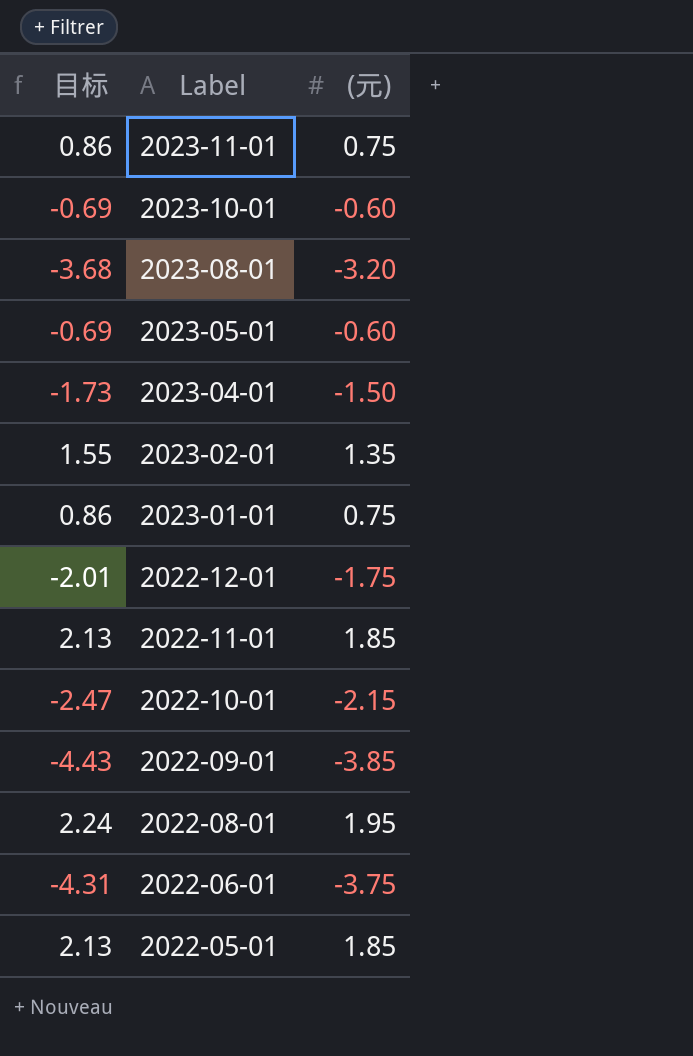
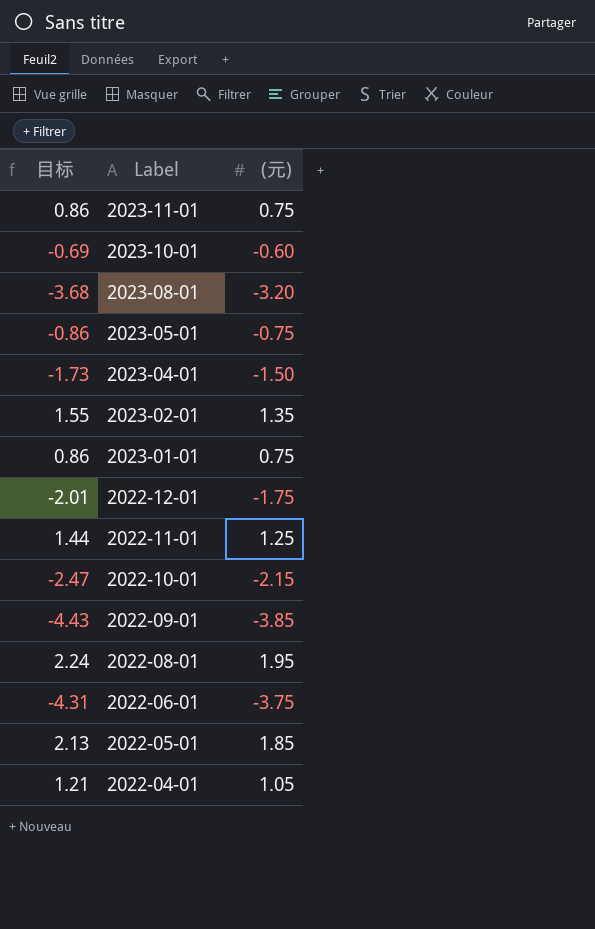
2023-05-01 | 目标: -0.69 -> -0.86
2023-05-01 | (元): -0.60 -> -0.75
2022-11-01 | 目标: 2.13 -> 1.44
2022-11-01 | (元): 1.85 -> 1.25
row 2022-04-01: none -> 1.21 | 1.05

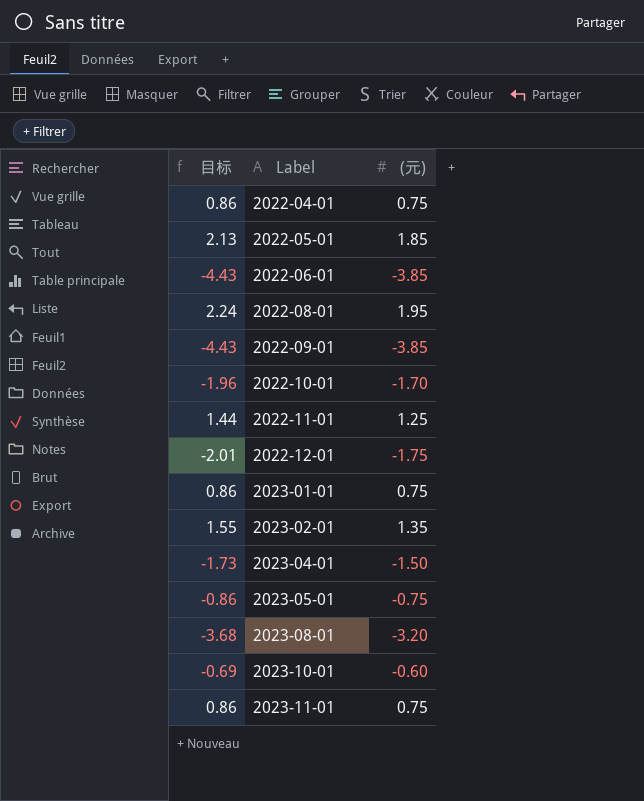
row order: Label descending -> Label ascending
2022-04-01 | 目标: 1.21 -> 0.86
2022-04-01 | (元): 1.05 -> 0.75
2022-06-01 | 目标: -4.31 -> -4.43
2022-06-01 | (元): -3.75 -> -3.85
2022-10-01 | 目标: -2.47 -> -1.96
2022-10-01 | (元): -2.15 -> -1.70

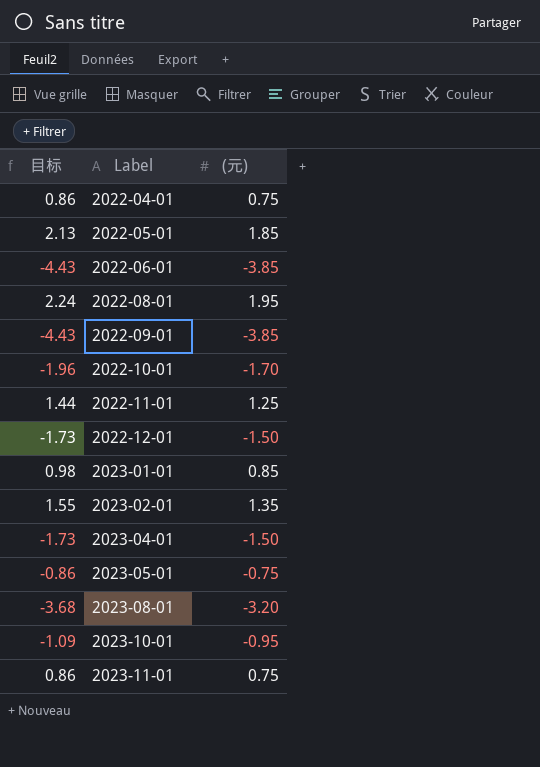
2022-12-01 | 目标: -2.01 -> -1.73
2022-12-01 | (元): -1.75 -> -1.50
2023-01-01 | 目标: 0.86 -> 0.98
2023-01-01 | (元): 0.75 -> 0.85
2023-10-01 | 目标: -0.69 -> -1.09
2023-10-01 | (元): -0.60 -> -0.95

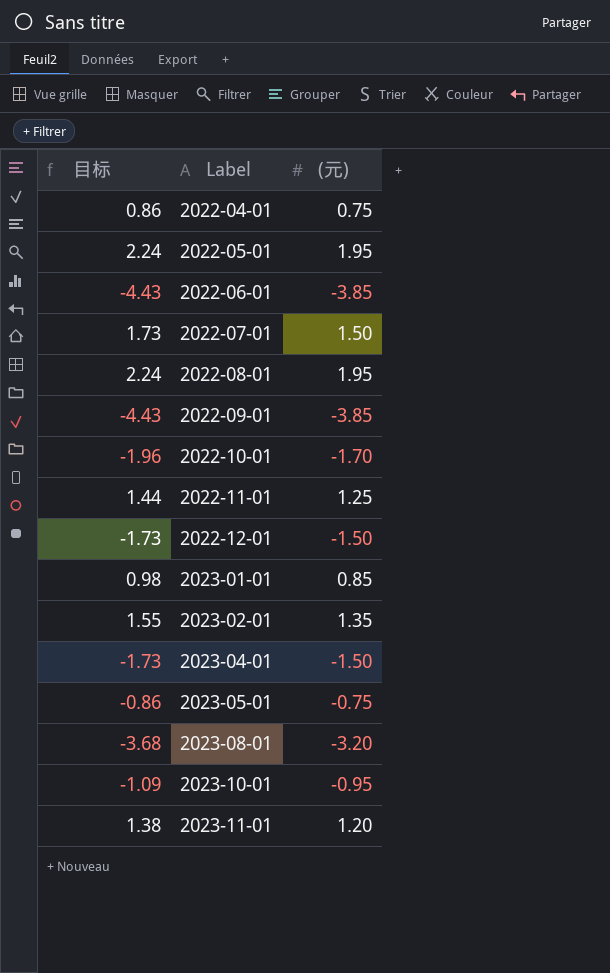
2022-05-01 | 目标: 2.13 -> 2.24
2022-05-01 | (元): 1.85 -> 1.95
row 2022-07-01: none -> 1.73 | 1.50
2023-11-01 | 目标: 0.86 -> 1.38
2023-11-01 | (元): 0.75 -> 1.20

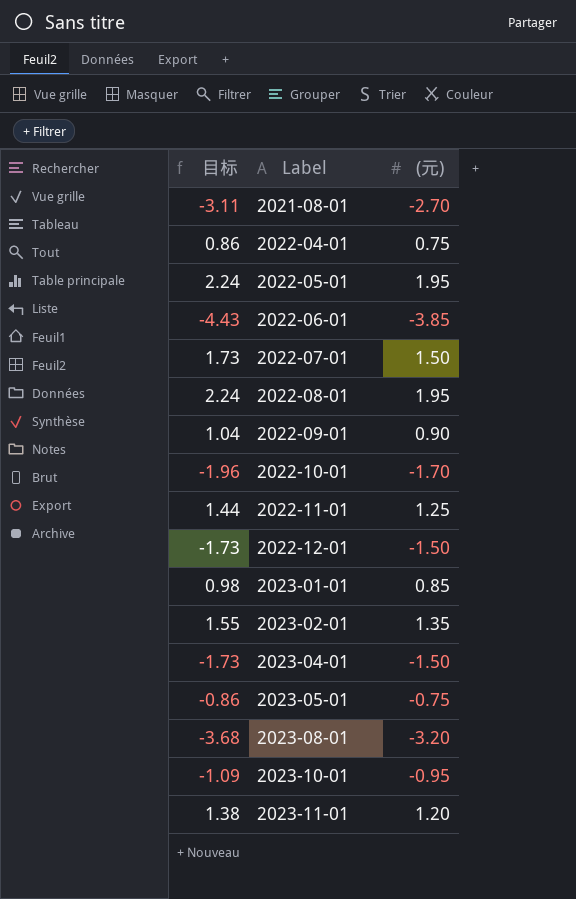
row 2021-08-01: none -> -3.11 | -2.70
2022-09-01 | 目标: -4.43 -> 1.04
2022-09-01 | (元): -3.85 -> 0.90

